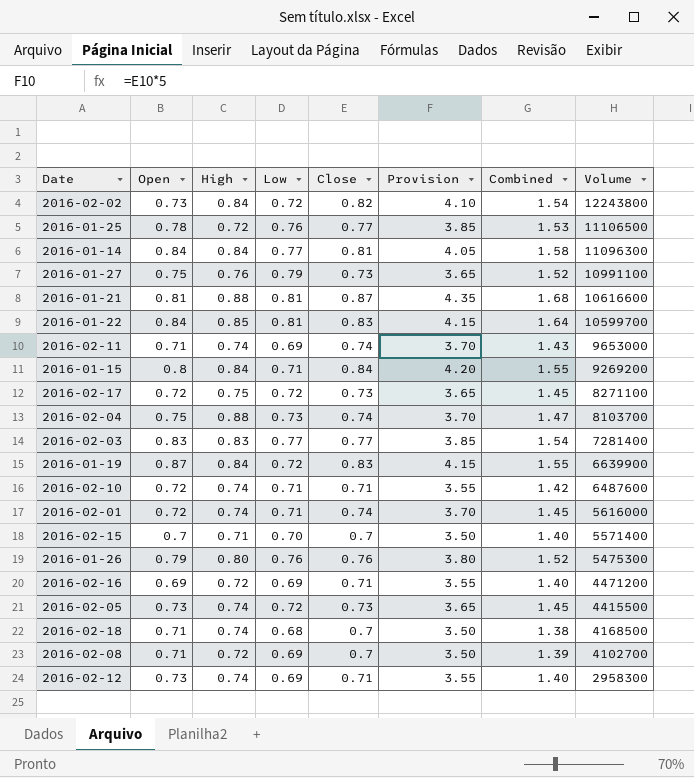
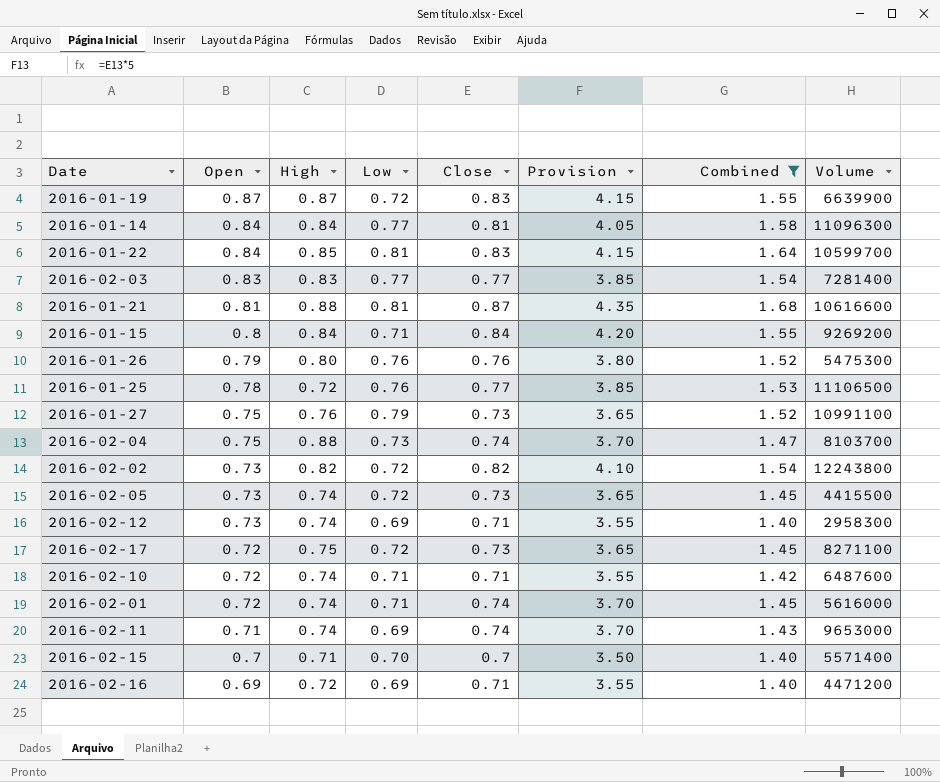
filter: none -> Combined >= 1.40
row order: Volume descending -> Open descending
2016-01-19 | High: 0.84 -> 0.87
2016-02-02 | High: 0.84 -> 0.82

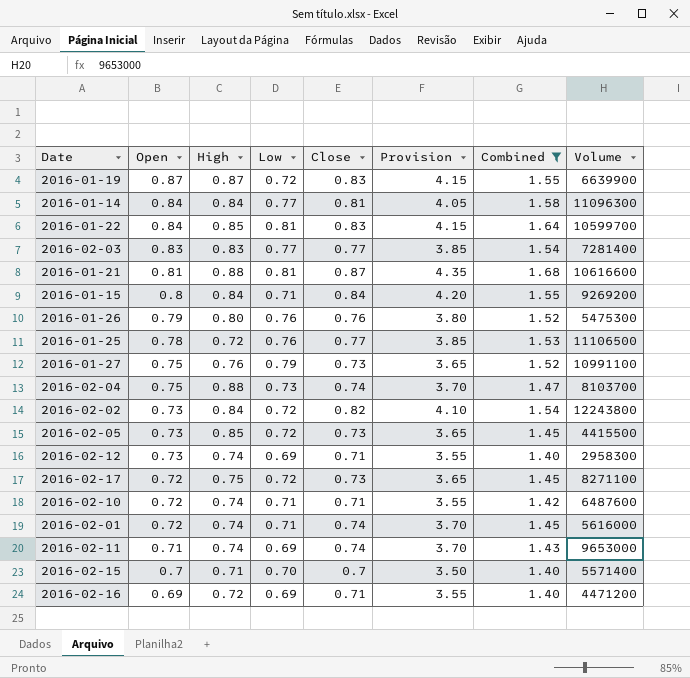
2016-02-02 | High: 0.82 -> 0.84
2016-02-05 | High: 0.74 -> 0.85

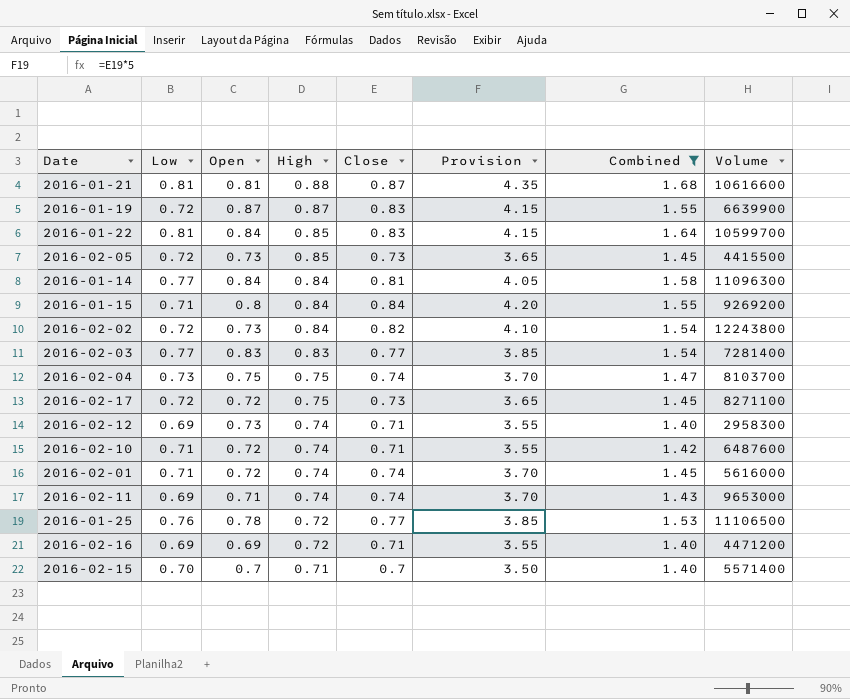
row order: Open descending -> High descending
column Low | position: 4 -> 2
row 2016-01-26: 0.79 | 0.80 | 0.76 | 0.76 | 3.80 | 1.52 | 5475300 -> none
row 2016-01-27: 0.75 | 0.76 | 0.79 | 0.73 | 3.65 | 1.52 | 10991100 -> none
2016-02-04 | High: 0.88 -> 0.75

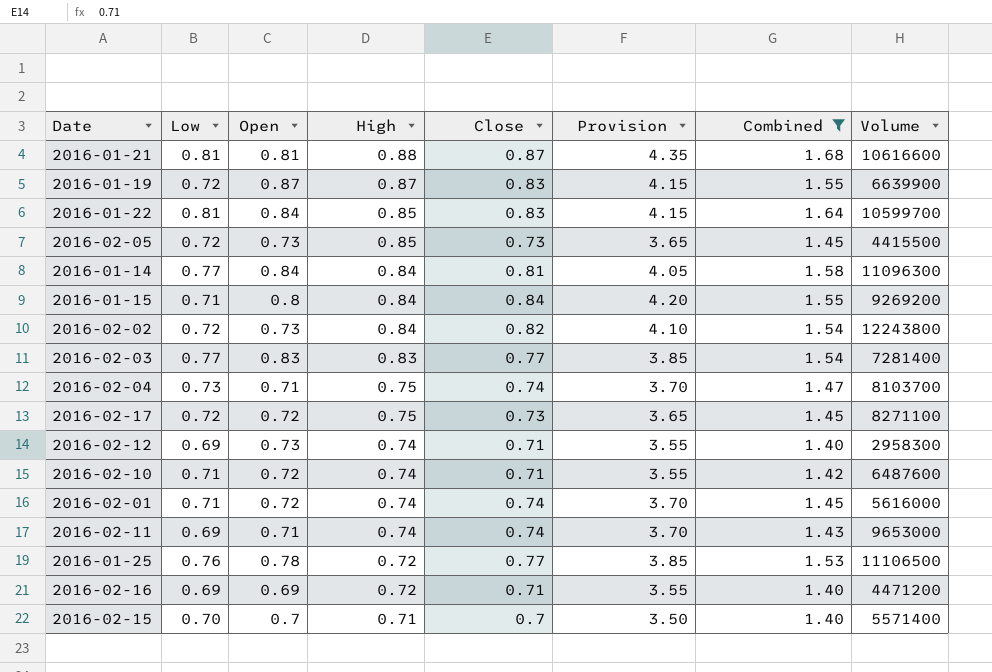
2016-02-04 | Open: 0.75 -> 0.71

